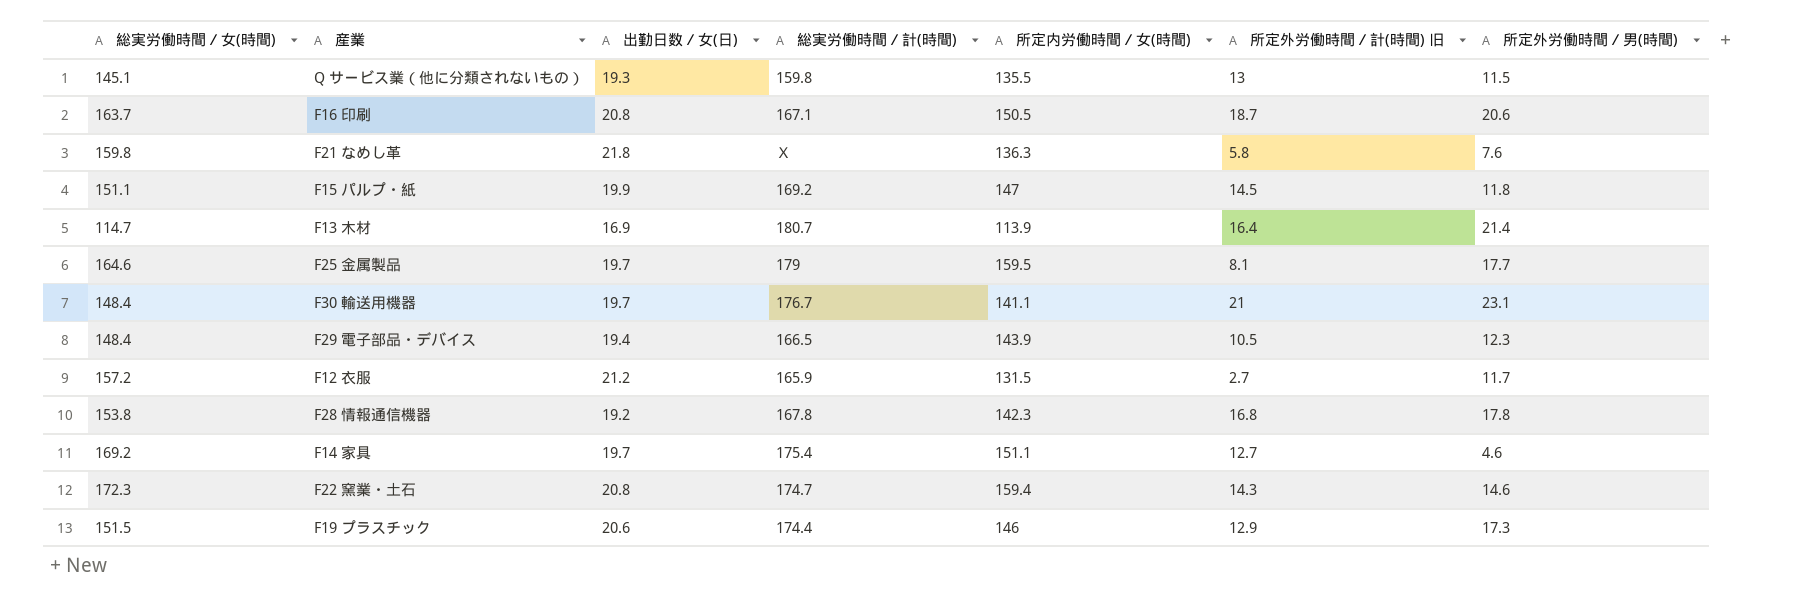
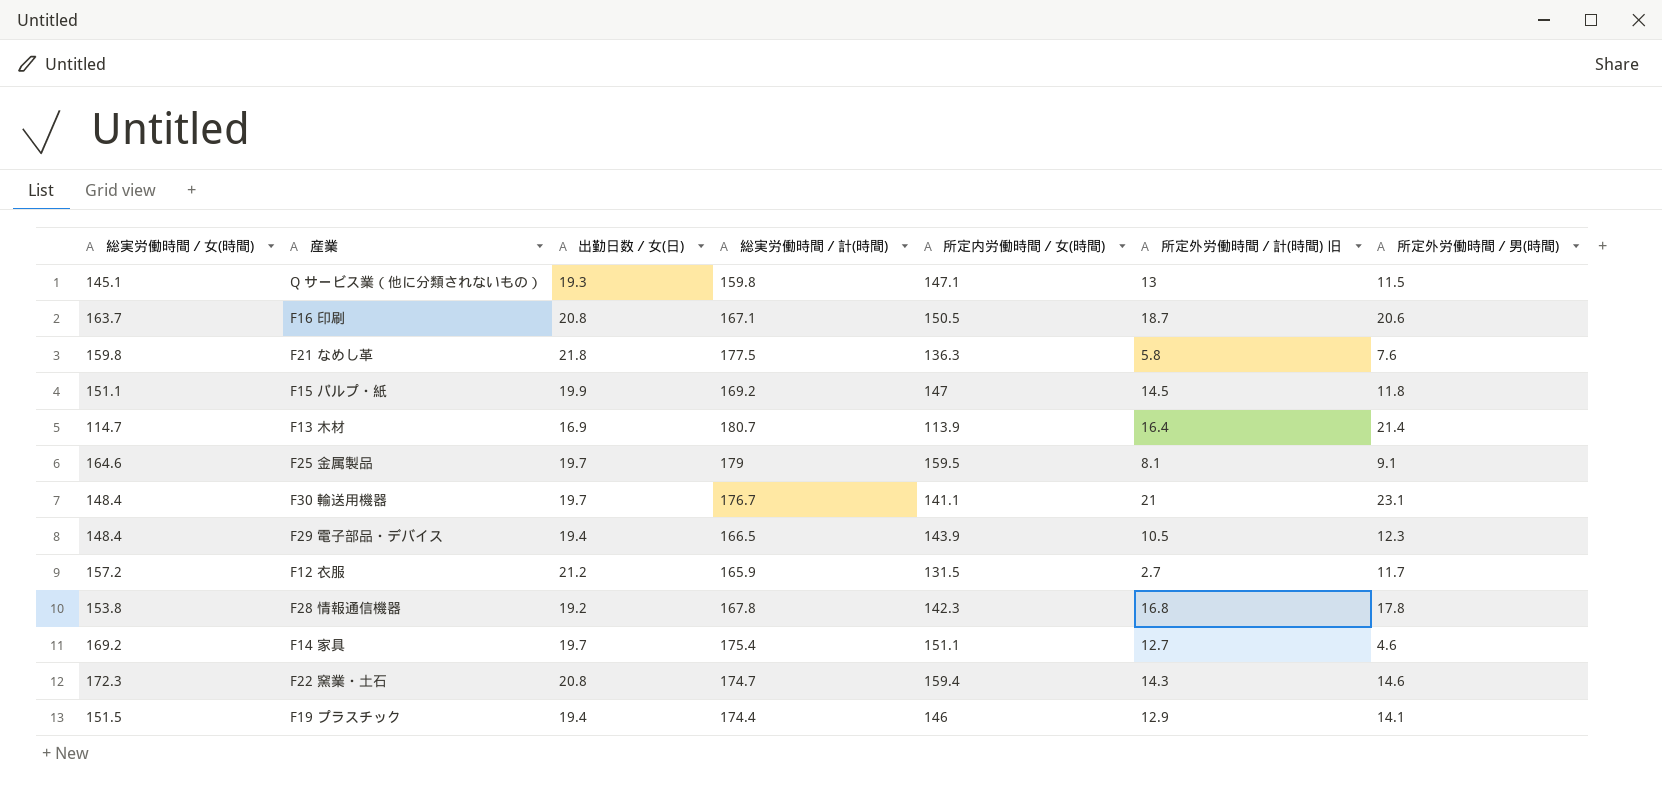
Q サービス業（他に分類されないもの） | 所定内労働時間／女(時間): 135.5 -> 147.1
F21 なめし革 | 総実労働時間／計(時間): Ｘ -> 177.5
F25 金属製品 | 所定外労働時間／男(時間): 17.7 -> 9.1
F19 プラスチック | 出勤日数／女(日): 20.6 -> 19.4
F19 プラスチック | 所定外労働時間／男(時間): 17.3 -> 14.1

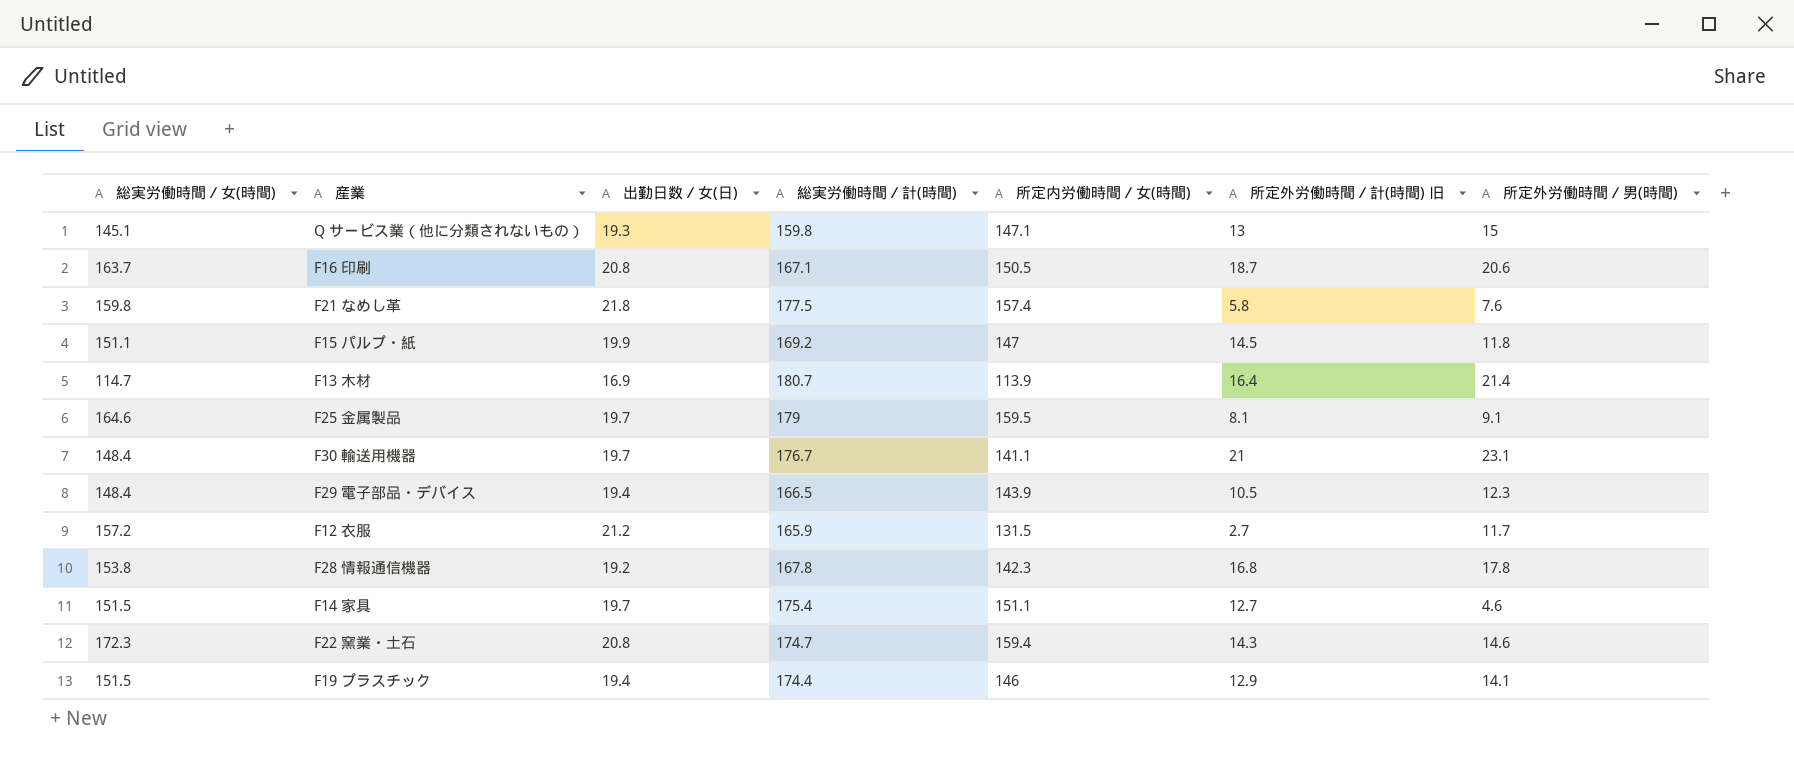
Q サービス業（他に分類されないもの） | 所定外労働時間／男(時間): 11.5 -> 15
F21 なめし革 | 所定内労働時間／女(時間): 136.3 -> 157.4
F14 家具 | 総実労働時間／女(時間): 169.2 -> 151.5

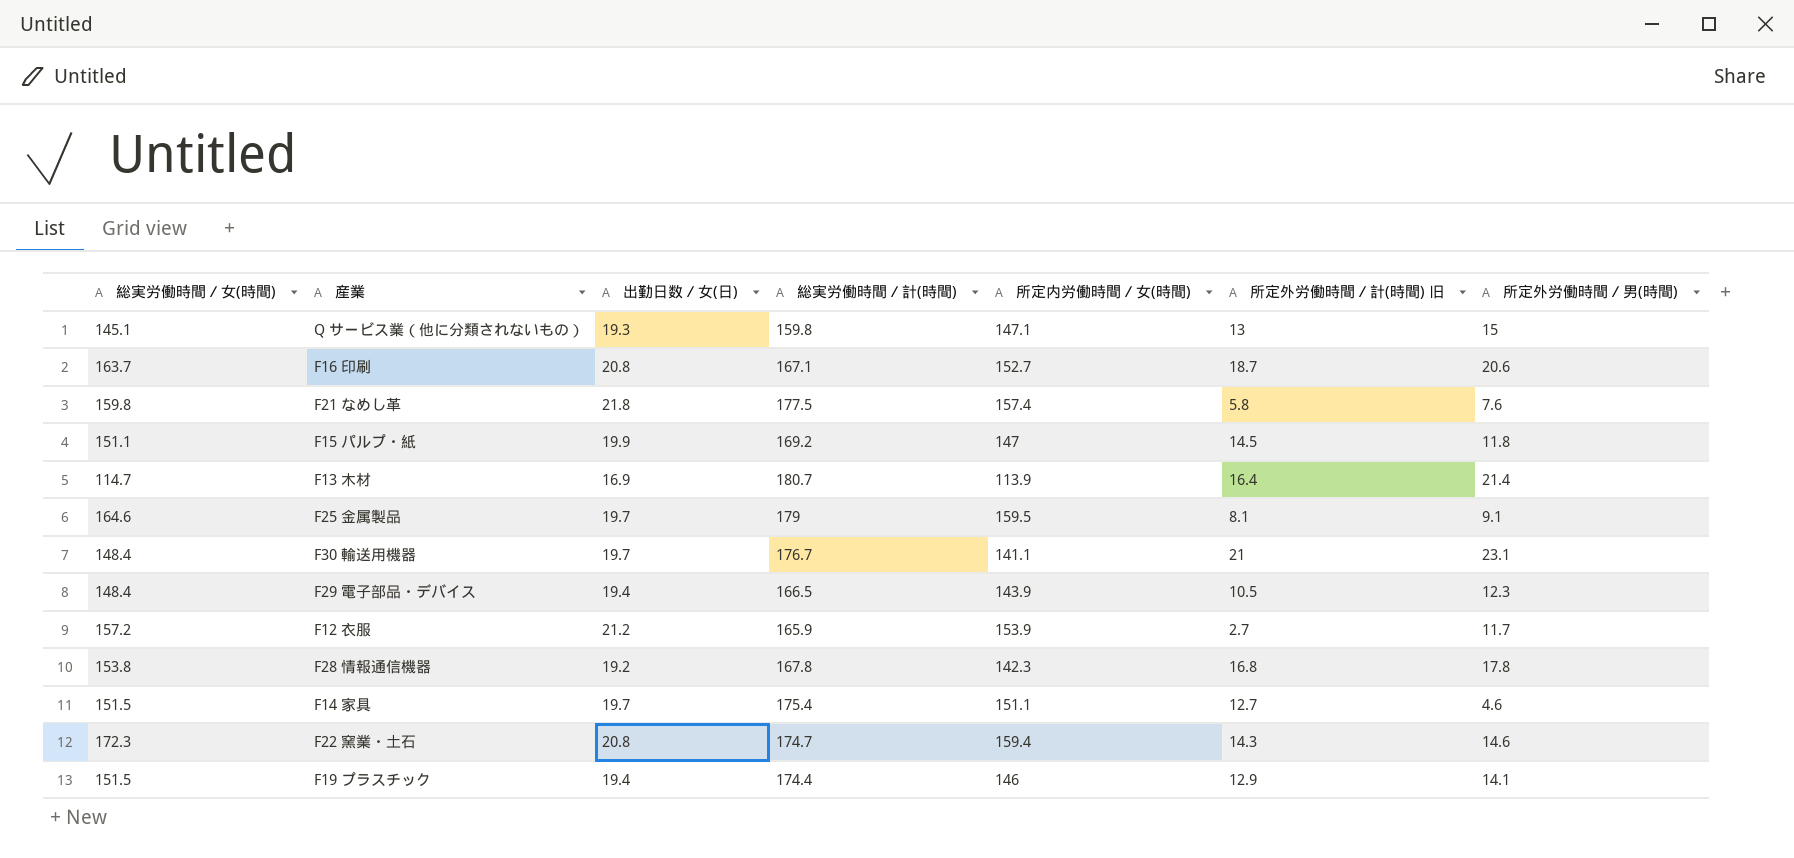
F16 印刷 | 所定内労働時間／女(時間): 150.5 -> 152.7
F12 衣服 | 所定内労働時間／女(時間): 131.5 -> 153.9

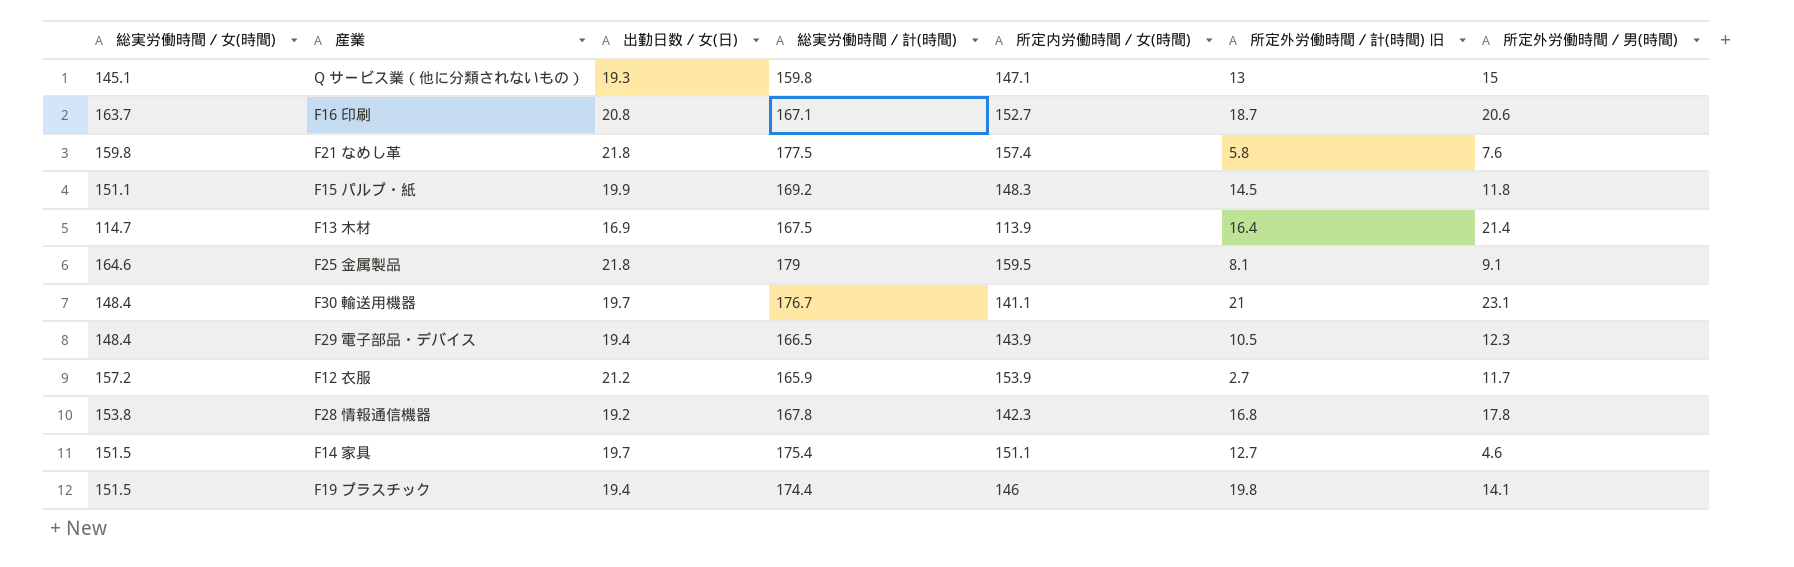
row F22 窯業・土石: 172.3 | 20.8 | 174.7 | 159.4 | 14.3 | 14.6 -> none
F15 パルプ・紙 | 所定内労働時間／女(時間): 147 -> 148.3
F13 木材 | 総実労働時間／計(時間): 180.7 -> 167.5
F25 金属製品 | 出勤日数／女(日): 19.7 -> 21.8
F19 プラスチック | 所定外労働時間／計(時間) 旧: 12.9 -> 19.8

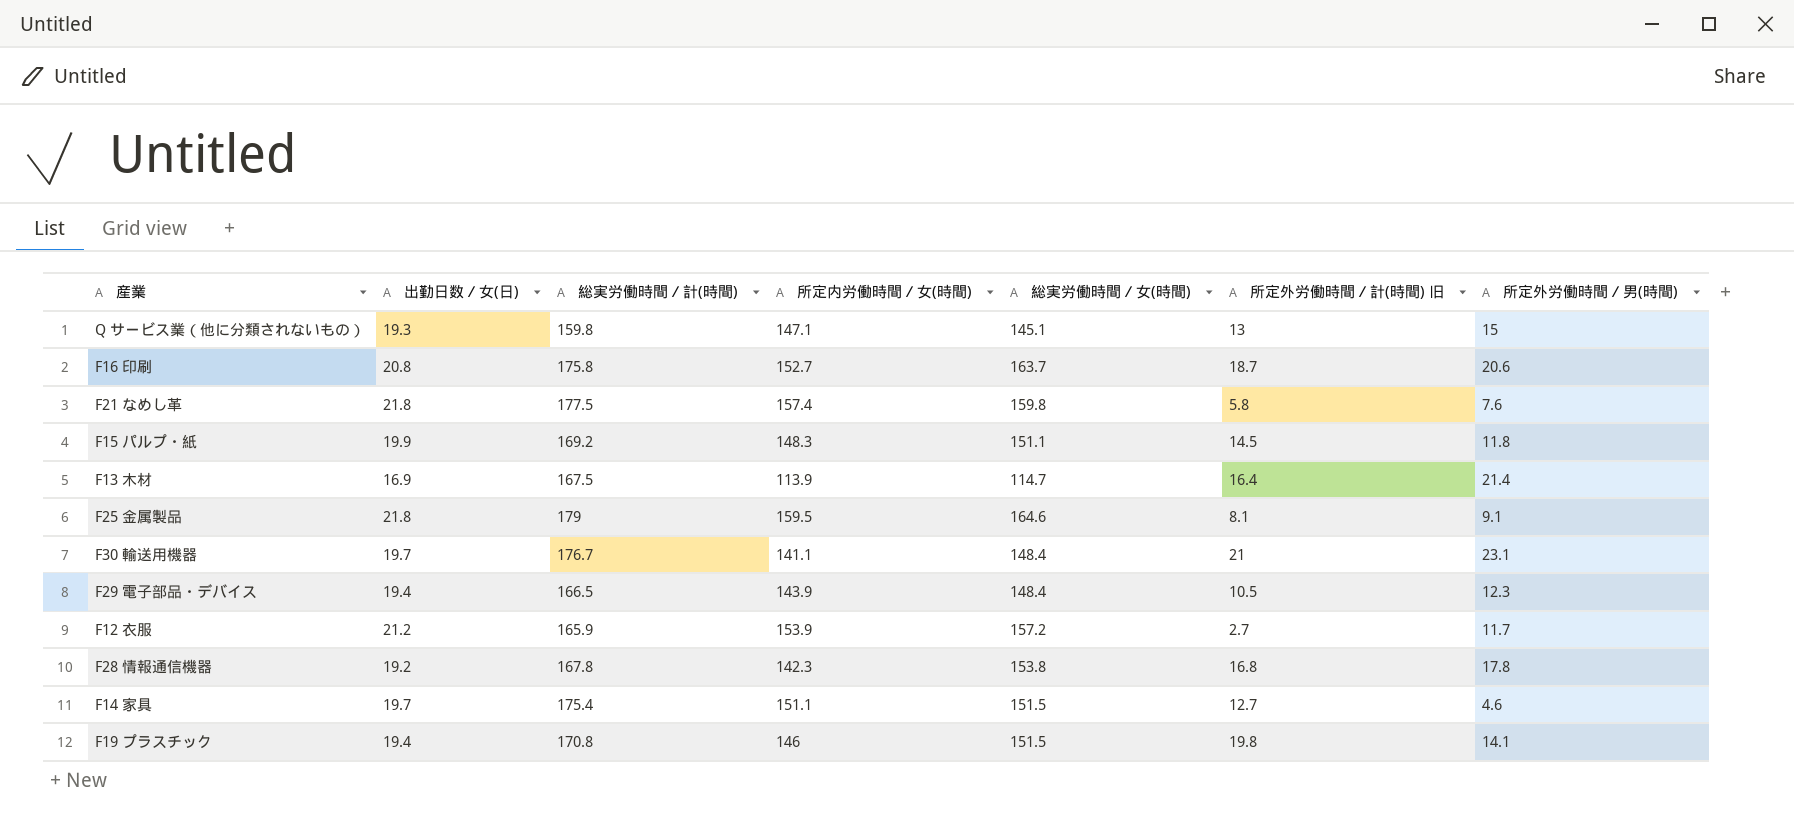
column 総実労働時間／女(時間) | position: 1 -> 5
F16 印刷 | 総実労働時間／計(時間): 167.1 -> 175.8
F19 プラスチック | 総実労働時間／計(時間): 174.4 -> 170.8

